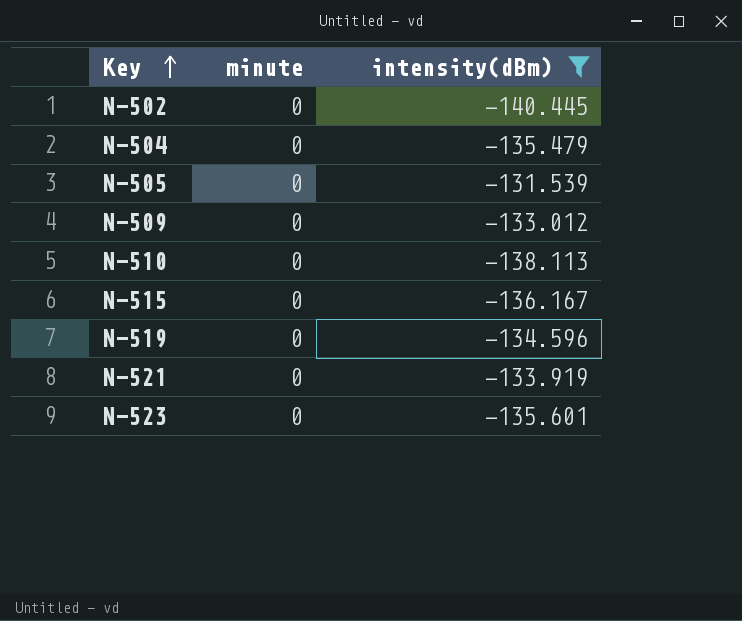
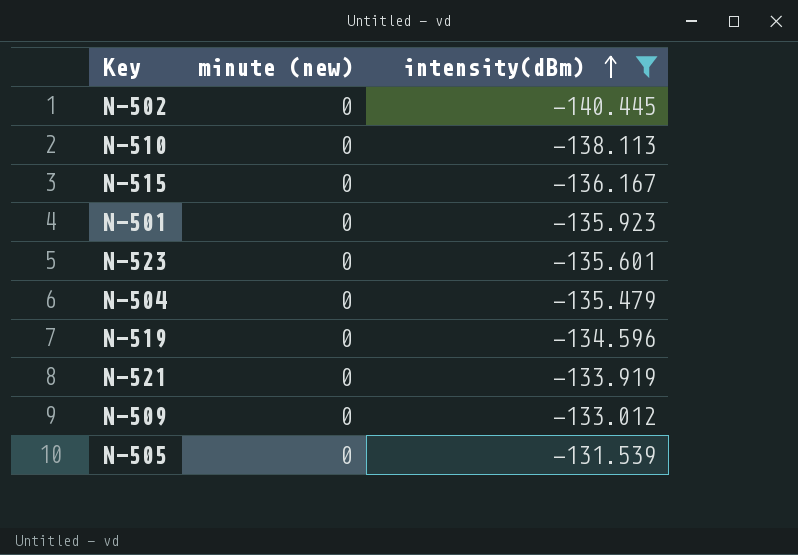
row order: Key ascending -> intensity(dBm) ascending
column name: minute -> minute (new)
row N-501: none -> 0 | -135.923

